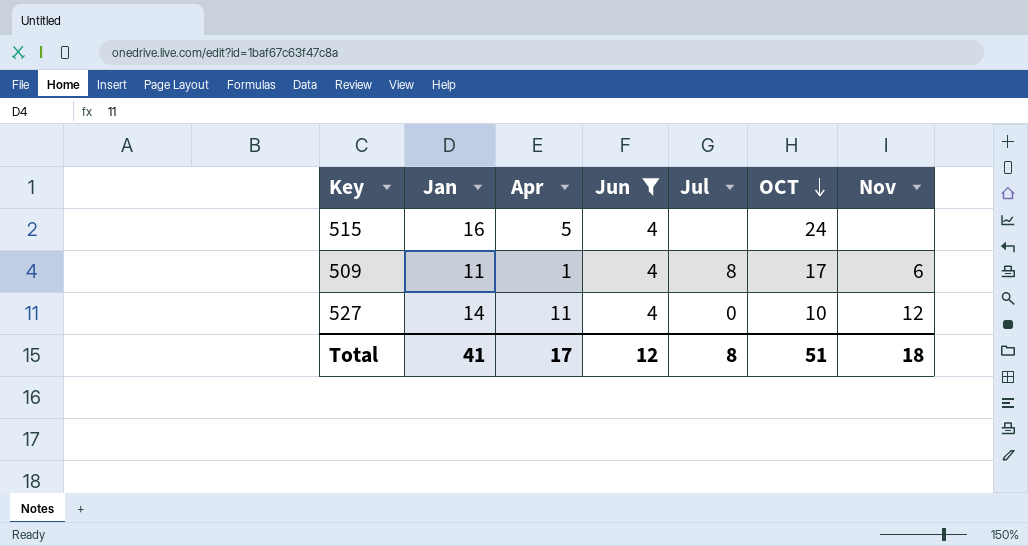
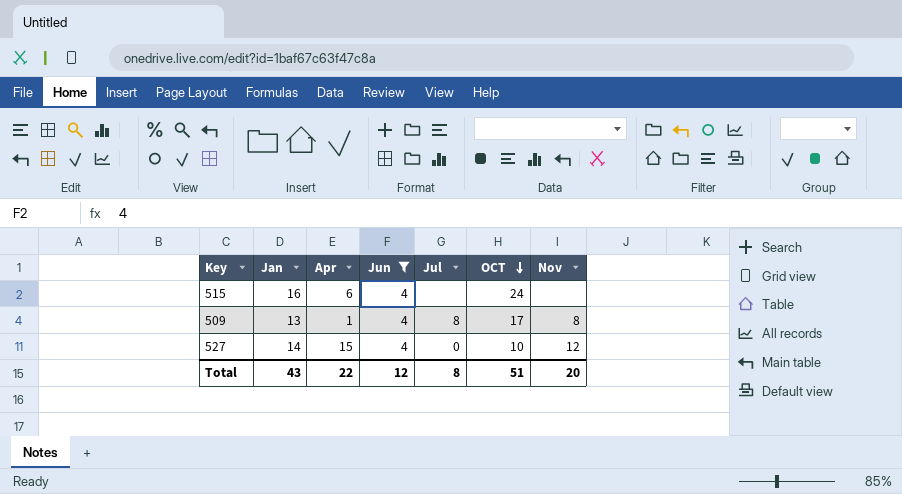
515 | Apr: 5 -> 6
509 | Jan: 11 -> 13
509 | Nov: 6 -> 8
527 | Apr: 11 -> 15
Total | Jan: 41 -> 43
Total | Apr: 17 -> 22
Total | Nov: 18 -> 20

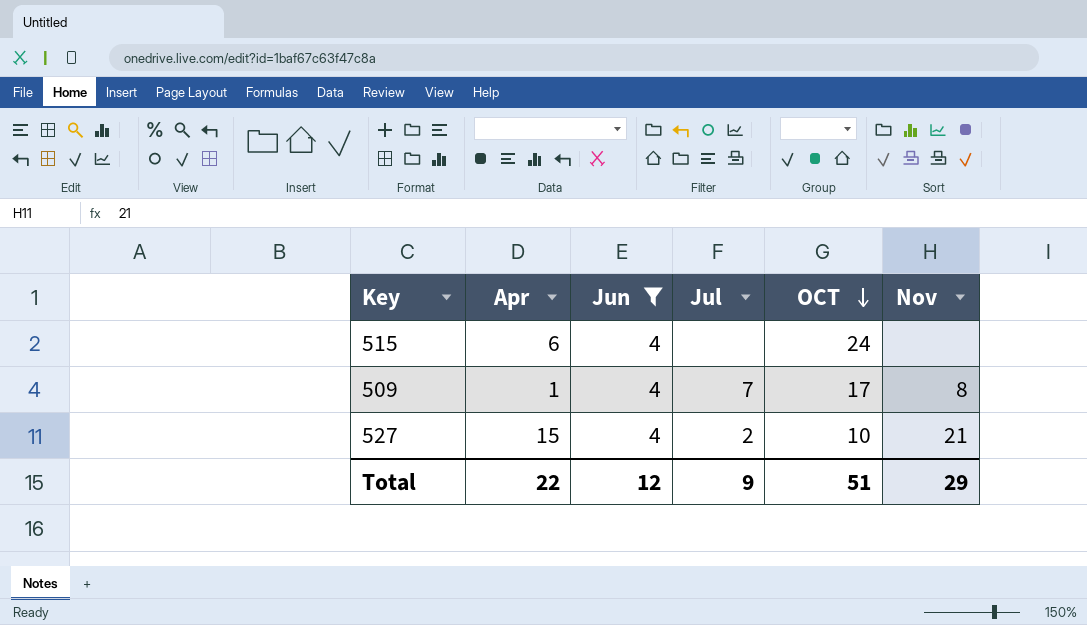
column Jan | position: 2 -> none
509 | Jul: 8 -> 7
527 | Jul: 0 -> 2
527 | Nov: 12 -> 21
Total | Jul: 8 -> 9
Total | Nov: 20 -> 29

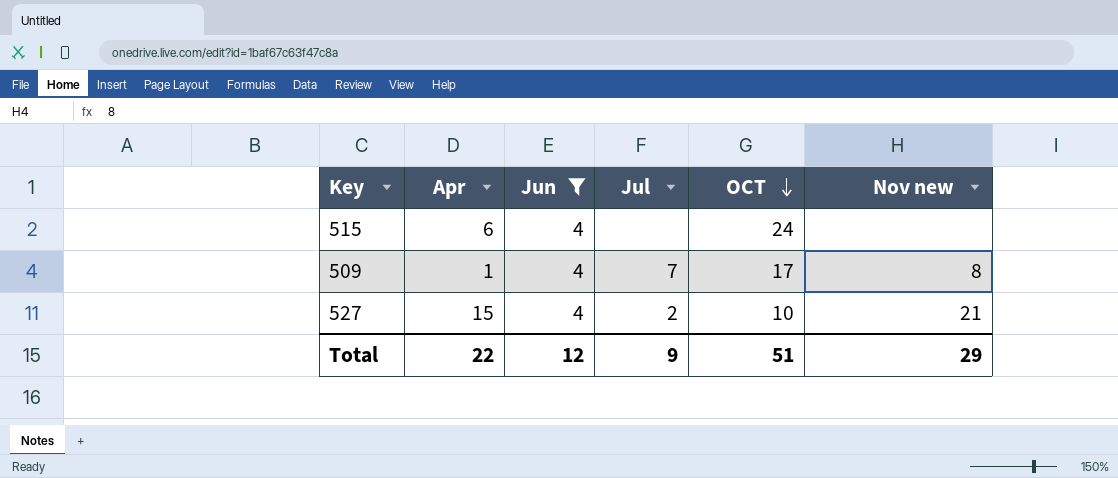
column name: Nov -> Nov new

